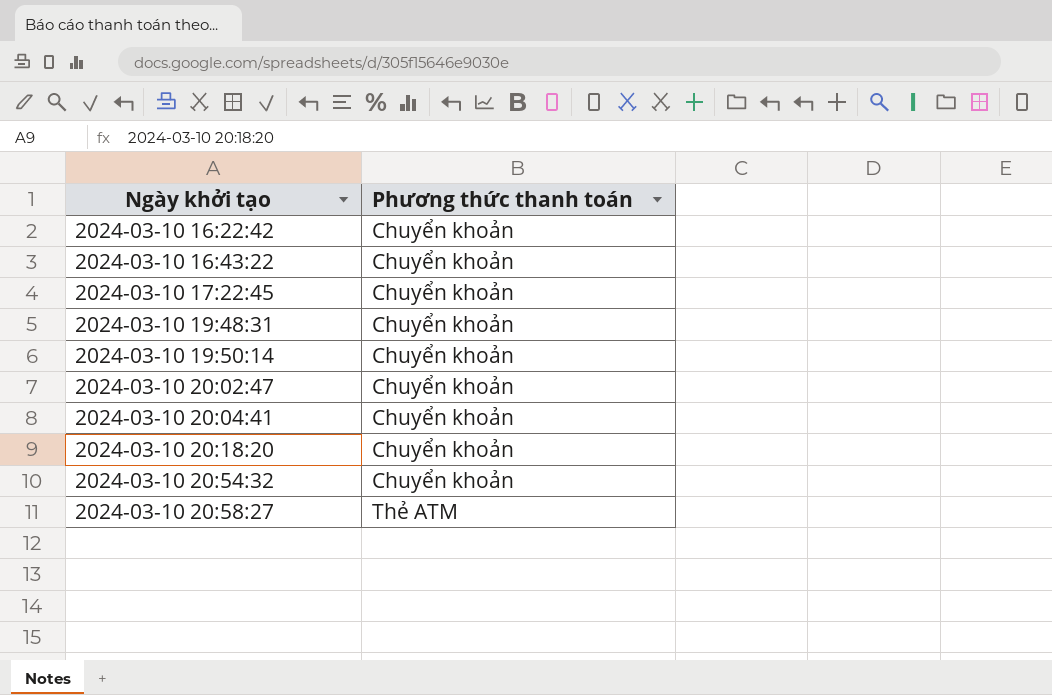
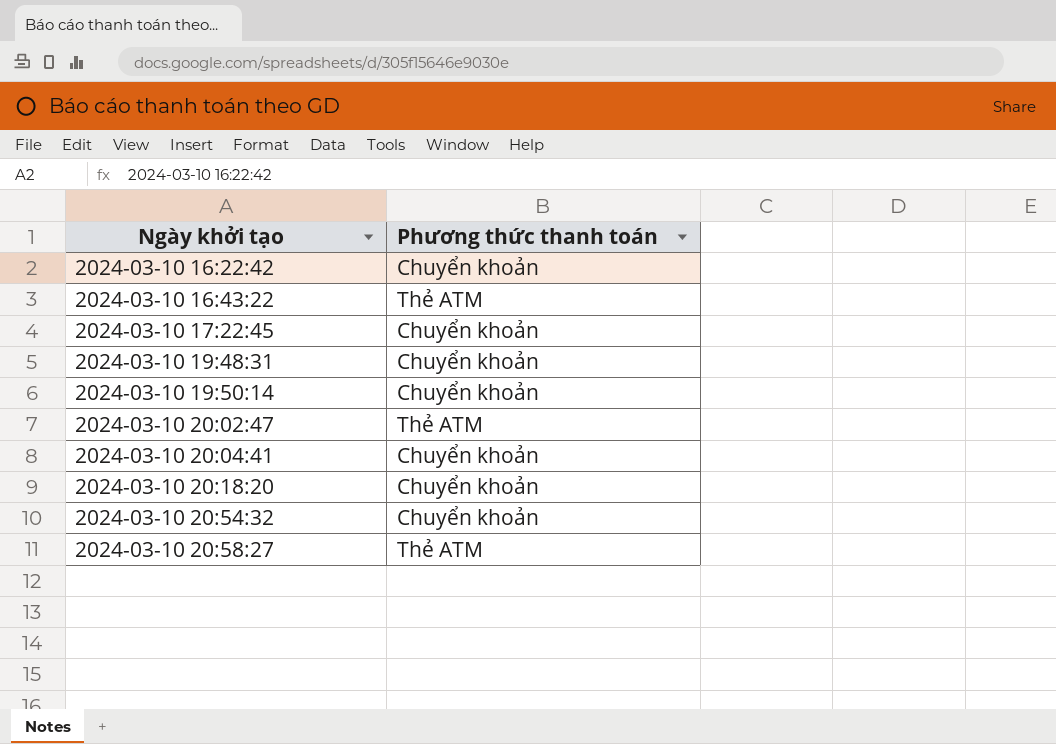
2024-03-10 16:43:22 | Phương thức thanh toán: Chuyển khoản -> Thẻ ATM
2024-03-10 20:02:47 | Phương thức thanh toán: Chuyển khoản -> Thẻ ATM

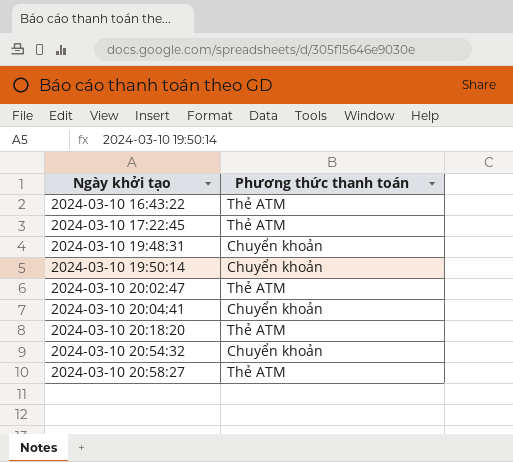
row 2024-03-10 16:22:42: Chuyển khoản -> none
2024-03-10 17:22:45 | Phương thức thanh toán: Chuyển khoản -> Thẻ ATM
2024-03-10 20:18:20 | Phương thức thanh toán: Chuyển khoản -> Thẻ ATM

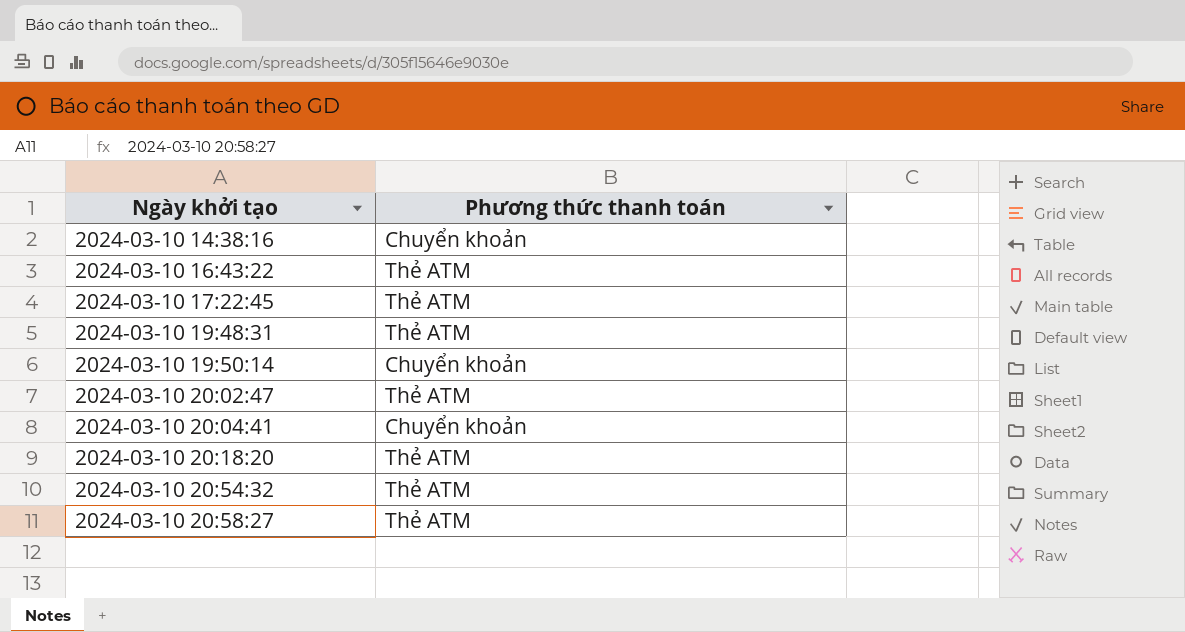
row 2024-03-10 14:38:16: none -> Chuyển khoản
2024-03-10 19:48:31 | Phương thức thanh toán: Chuyển khoản -> Thẻ ATM
2024-03-10 20:54:32 | Phương thức thanh toán: Chuyển khoản -> Thẻ ATM

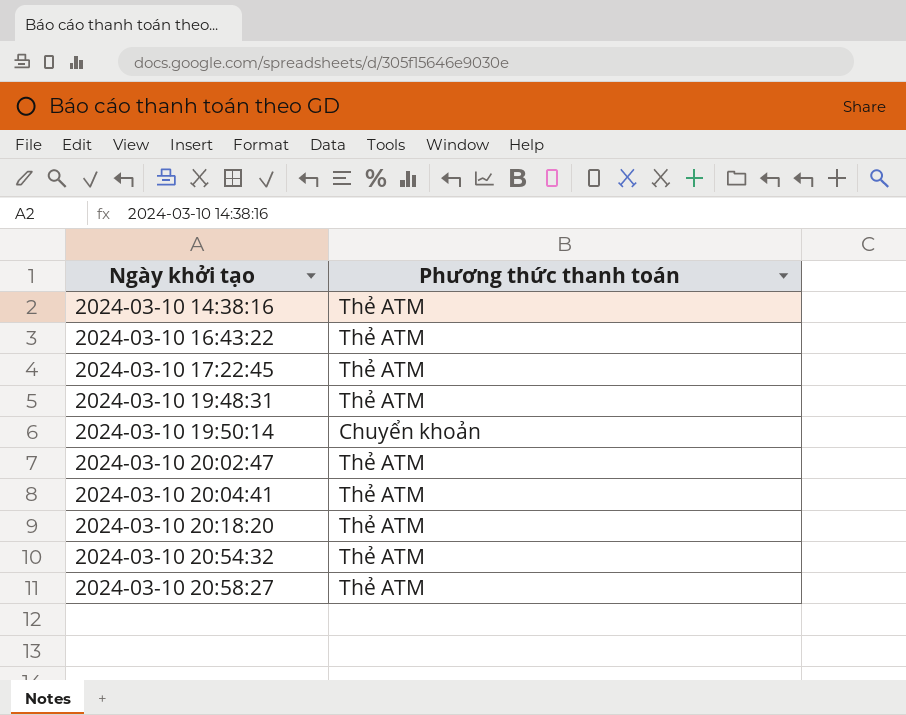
2024-03-10 14:38:16 | Phương thức thanh toán: Chuyển khoản -> Thẻ ATM
2024-03-10 20:04:41 | Phương thức thanh toán: Chuyển khoản -> Thẻ ATM

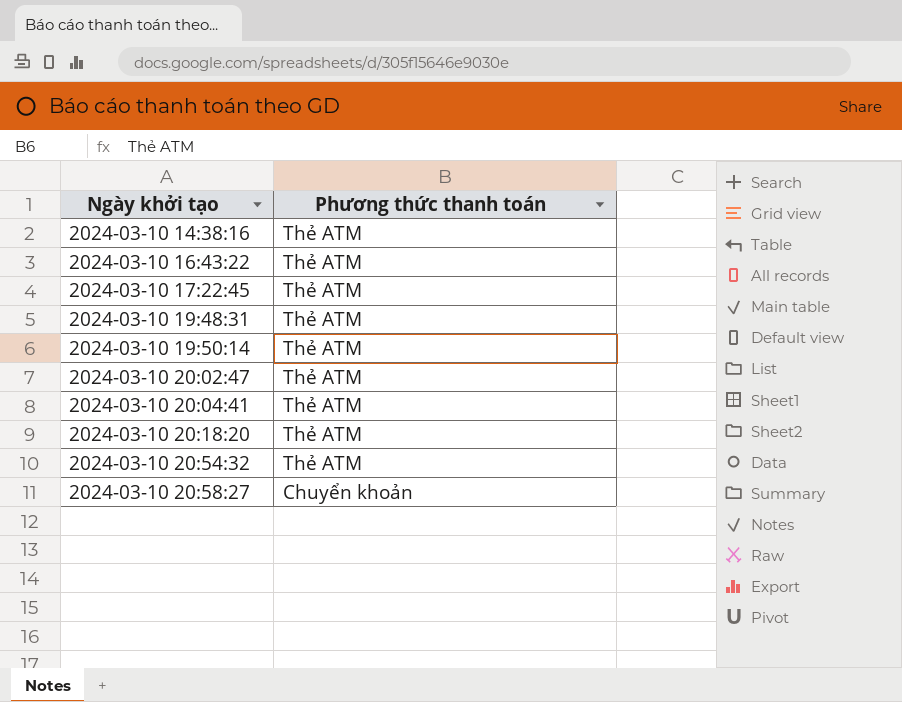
2024-03-10 19:50:14 | Phương thức thanh toán: Chuyển khoản -> Thẻ ATM
2024-03-10 20:58:27 | Phương thức thanh toán: Thẻ ATM -> Chuyển khoản

